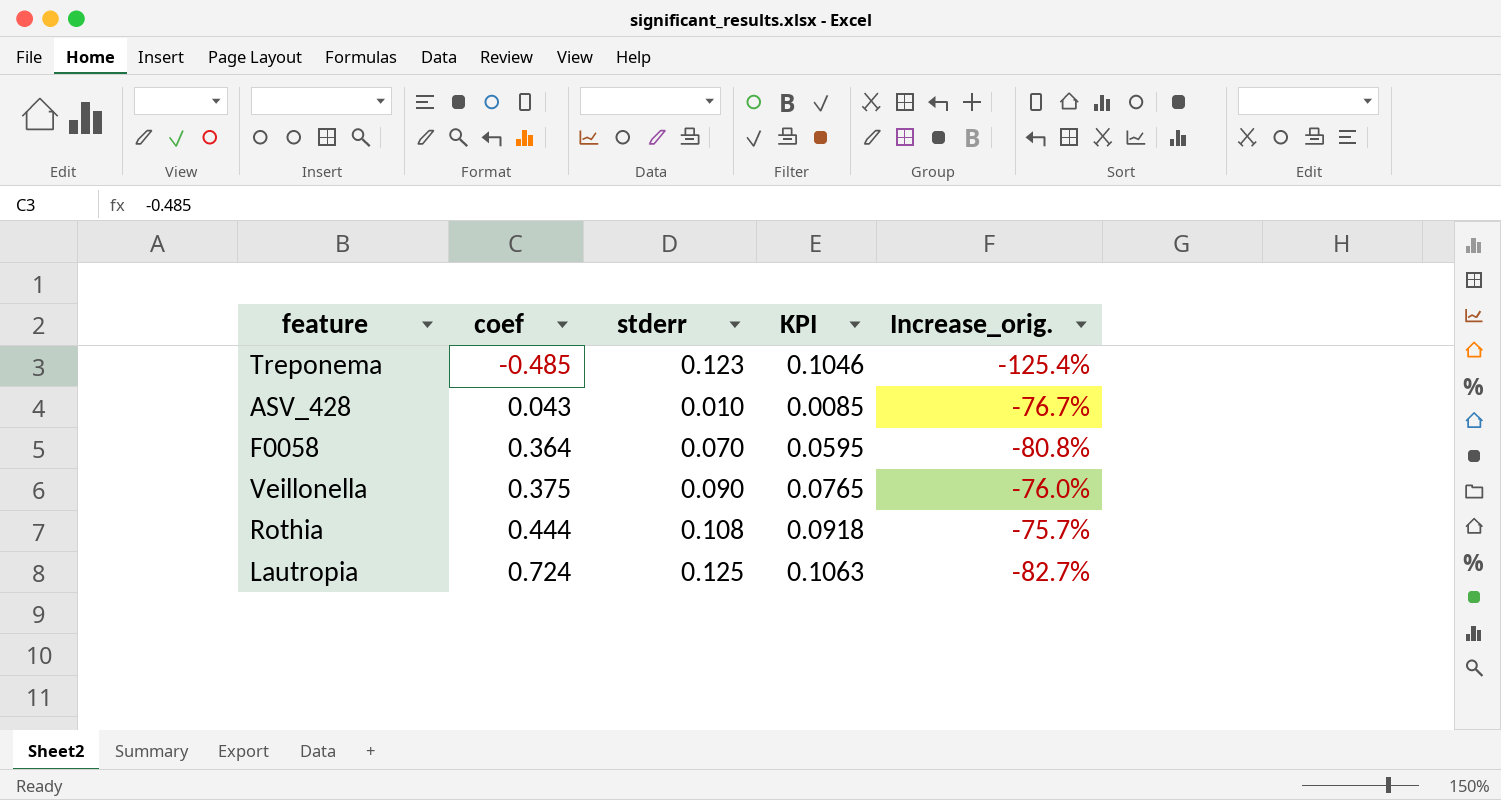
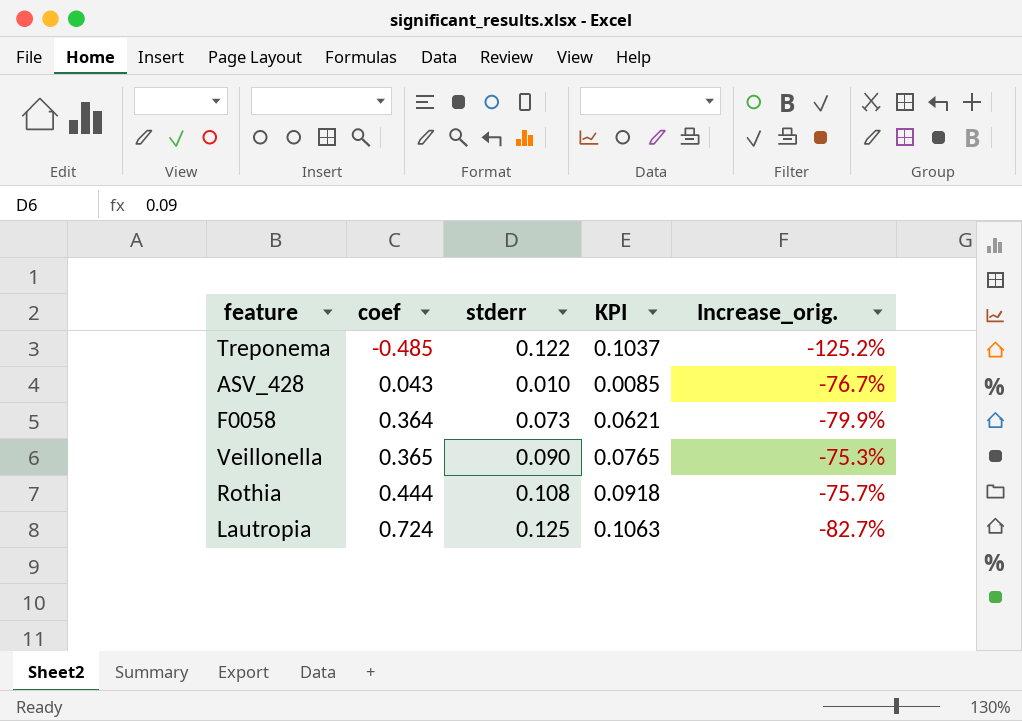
Treponema | stderr: 0.123 -> 0.122
Treponema | KPI: 0.1046 -> 0.1037
Treponema | Increase_orig.: -125.4% -> -125.2%
F0058 | stderr: 0.070 -> 0.073
F0058 | KPI: 0.0595 -> 0.0621
F0058 | Increase_orig.: -80.8% -> -79.9%
Veillonella | coef: 0.375 -> 0.365
Veillonella | Increase_orig.: -76.0% -> -75.3%

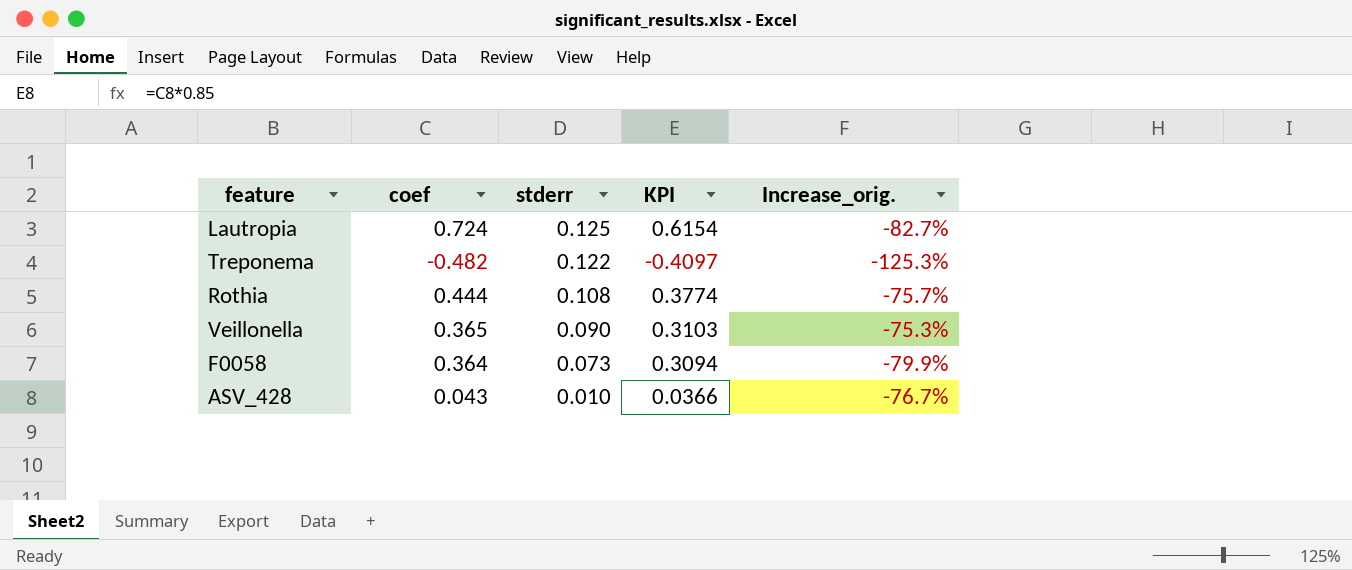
row order: coef ascending -> stderr descending
column KPI | formula: [stderr] * 0.85 -> [coef] * 0.85
Treponema | coef: -0.485 -> -0.482
Treponema | Increase_orig.: -125.2% -> -125.3%

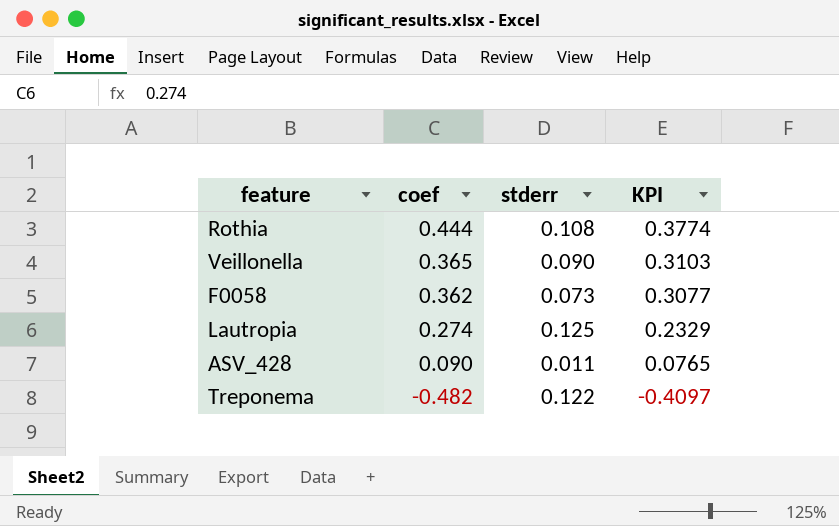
row order: stderr descending -> coef descending
column Increase_orig. | formula: ([stderr] - [coef]) / [coef] -> none
F0058 | coef: 0.364 -> 0.362
F0058 | KPI: 0.3094 -> 0.3077
Lautropia | coef: 0.724 -> 0.274
Lautropia | KPI: 0.6154 -> 0.2329
ASV_428 | coef: 0.043 -> 0.090
ASV_428 | stderr: 0.010 -> 0.011
ASV_428 | KPI: 0.0366 -> 0.0765

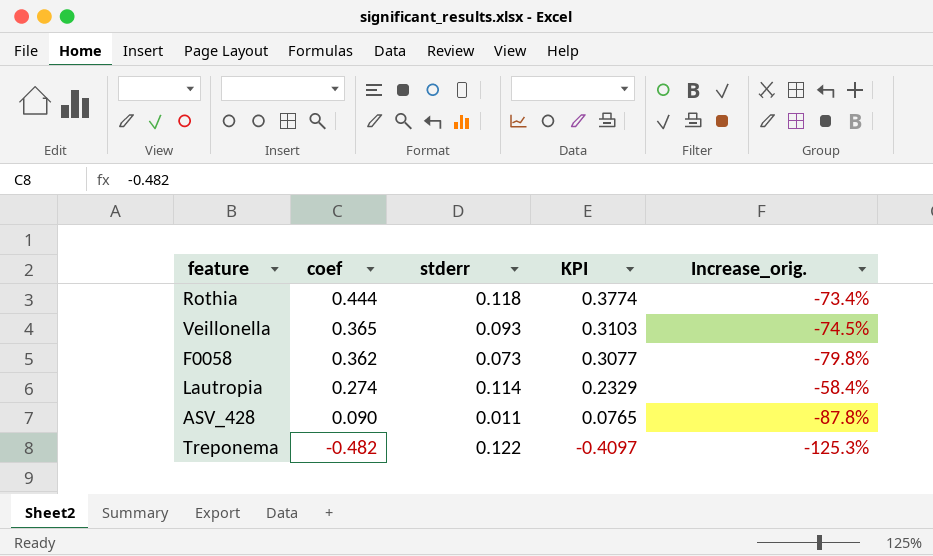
column Increase_orig. | formula: none -> ([stderr] - [coef]) / [coef]
Rothia | stderr: 0.108 -> 0.118
Veillonella | stderr: 0.090 -> 0.093
Lautropia | stderr: 0.125 -> 0.114

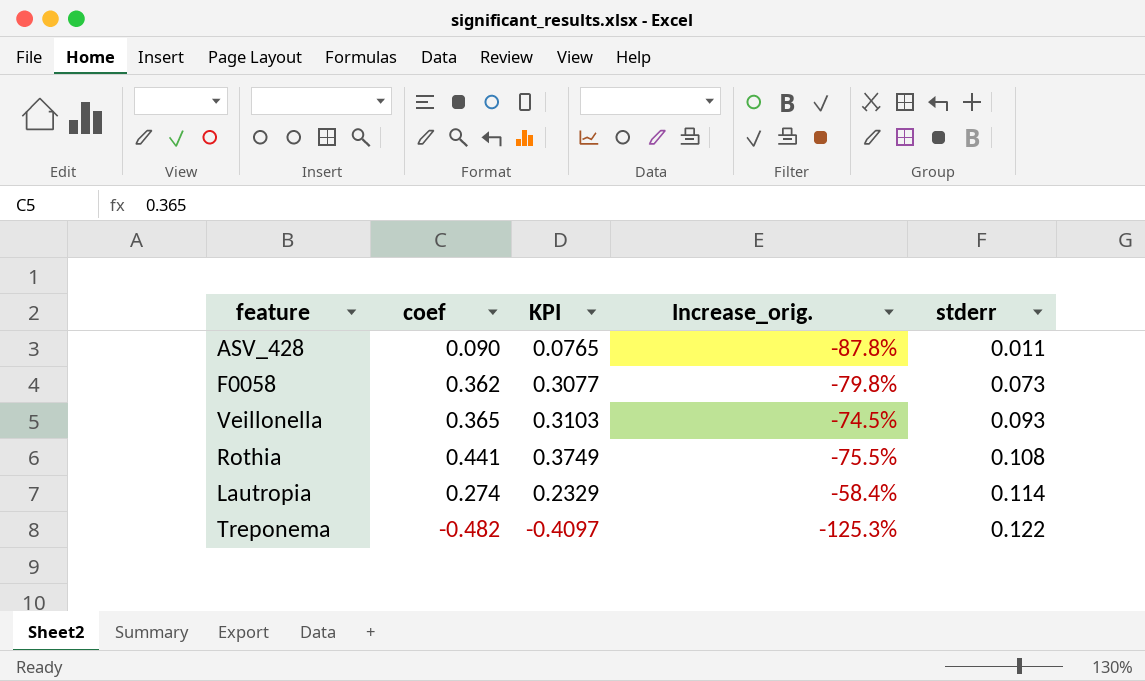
row order: coef descending -> stderr ascending
column stderr | position: 3 -> 5
Rothia | coef: 0.444 -> 0.441
Rothia | KPI: 0.3774 -> 0.3749
Rothia | Increase_orig.: -73.4% -> -75.5%
Rothia | stderr: 0.118 -> 0.108

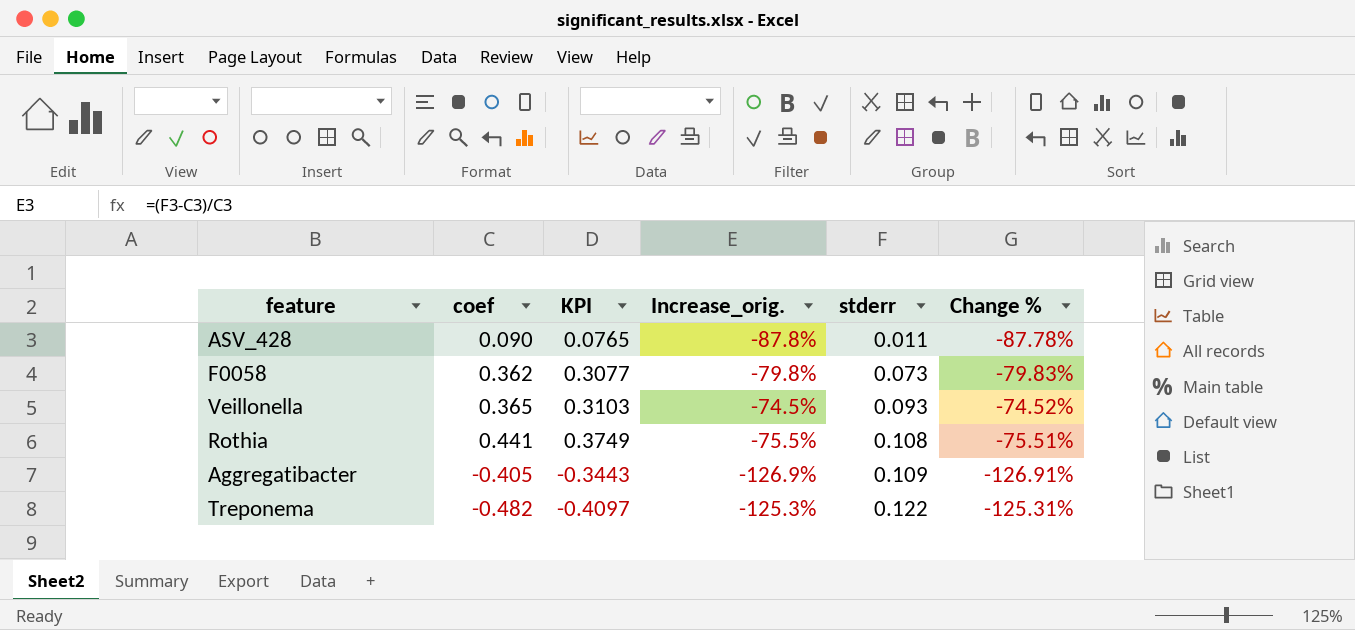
column Change % | formula: none -> ([stderr] - [coef]) / [coef]
row Lautropia: 0.274 | 0.2329 | -58.4% | 0.114 -> none
row Aggregatibacter: none -> -0.405 | -0.3443 | -126.9% | 0.109 | -126.91%

